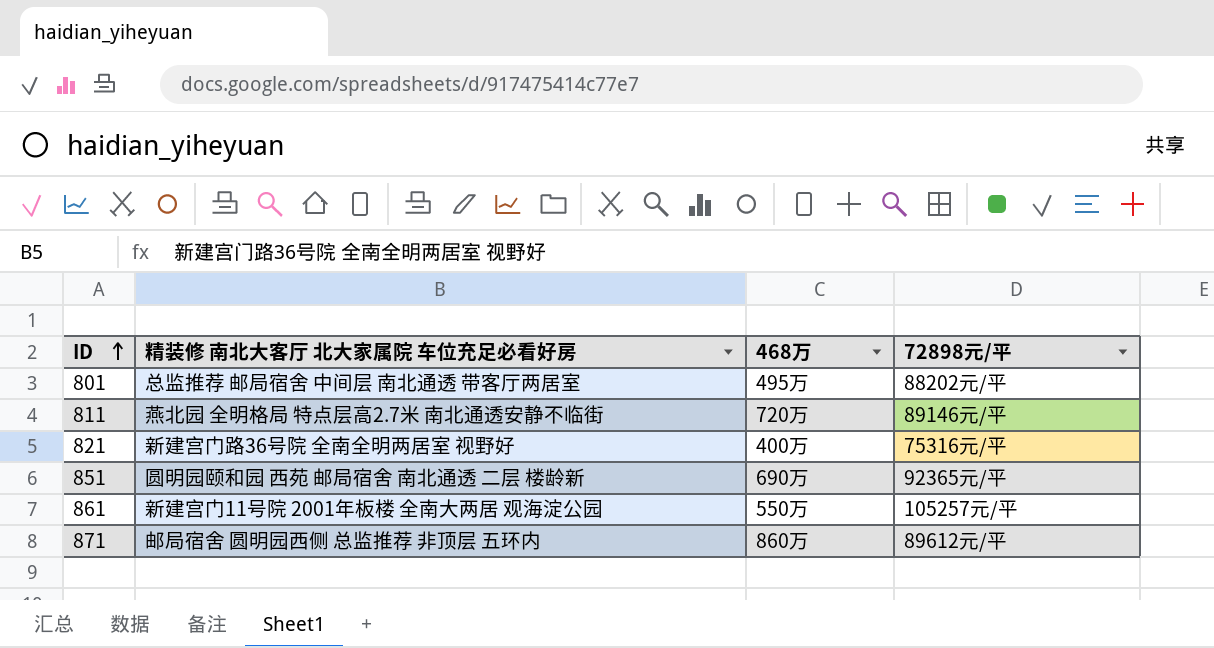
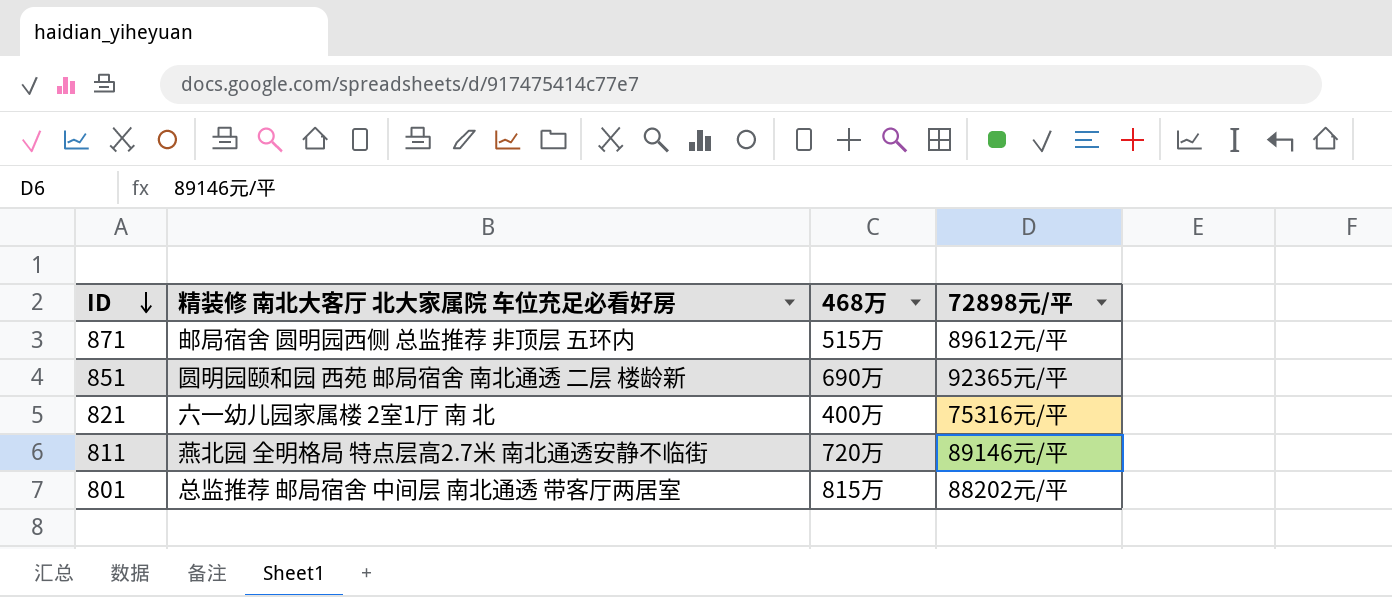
row order: ID ascending -> ID descending
row 861: 新建宫门11号院 2001年板楼 全南大两居 观海淀公园 | 550万 | 105257元/平 -> none
871 | 468万: 860万 -> 515万
821 | 精装修 南北大客厅 北大家属院 车位充足必看好房: 新建宫门路36号院 全南全明两居室 视野好 -> 六一幼儿园家属楼 2室1厅 南 北
801 | 468万: 495万 -> 815万

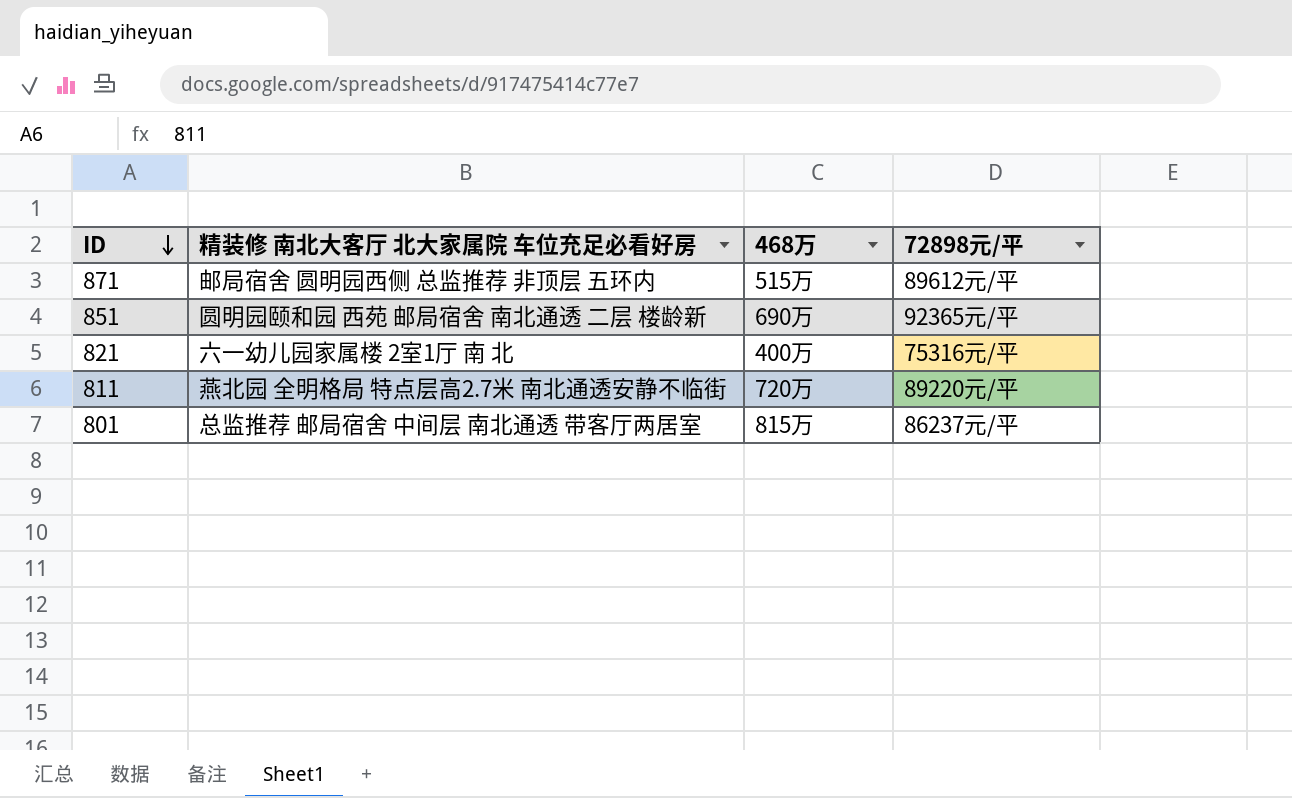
811 | 72898元/平: 89146元/平 -> 89220元/平
801 | 72898元/平: 88202元/平 -> 86237元/平

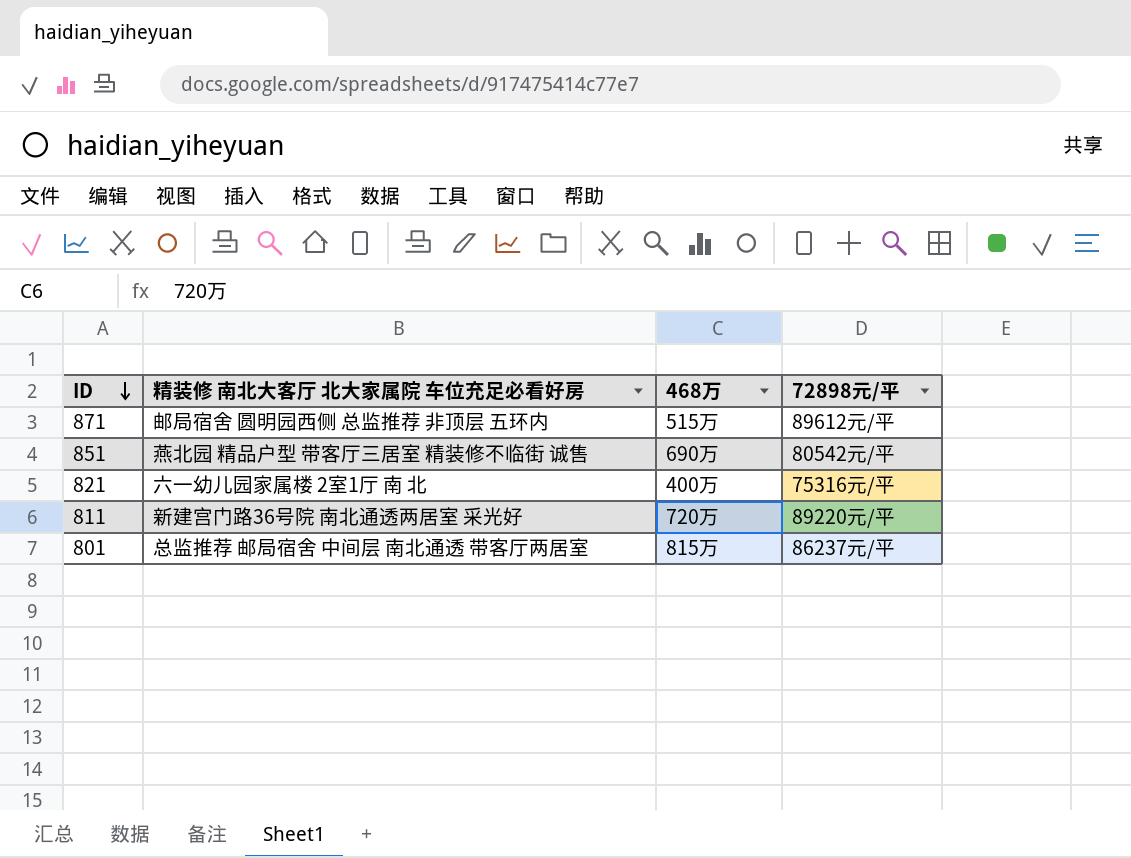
851 | 精装修 南北大客厅 北大家属院 车位充足必看好房: 圆明园颐和园 西苑 邮局宿舍 南北通透 二层 楼龄新 -> 燕北园 精品户型 带客厅三居室 精装修不临街 诚售
851 | 72898元/平: 92365元/平 -> 80542元/平
811 | 精装修 南北大客厅 北大家属院 车位充足必看好房: 燕北园 全明格局 特点层高2.7米 南北通透安静不临街 -> 新建宫门路36号院 南北通透两居室 采光好

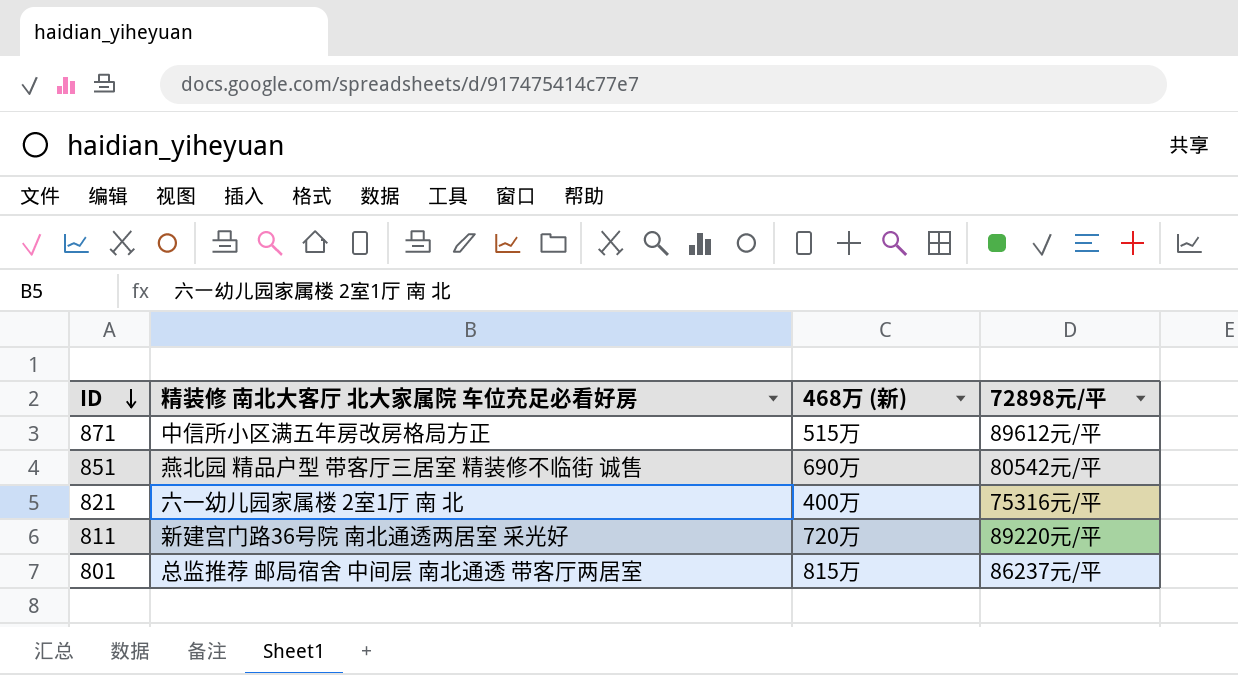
column name: 468万 -> 468万 (新)
871 | 精装修 南北大客厅 北大家属院 车位充足必看好房: 邮局宿舍 圆明园西侧 总监推荐 非顶层 五环内 -> 中信所小区满五年房改房格局方正

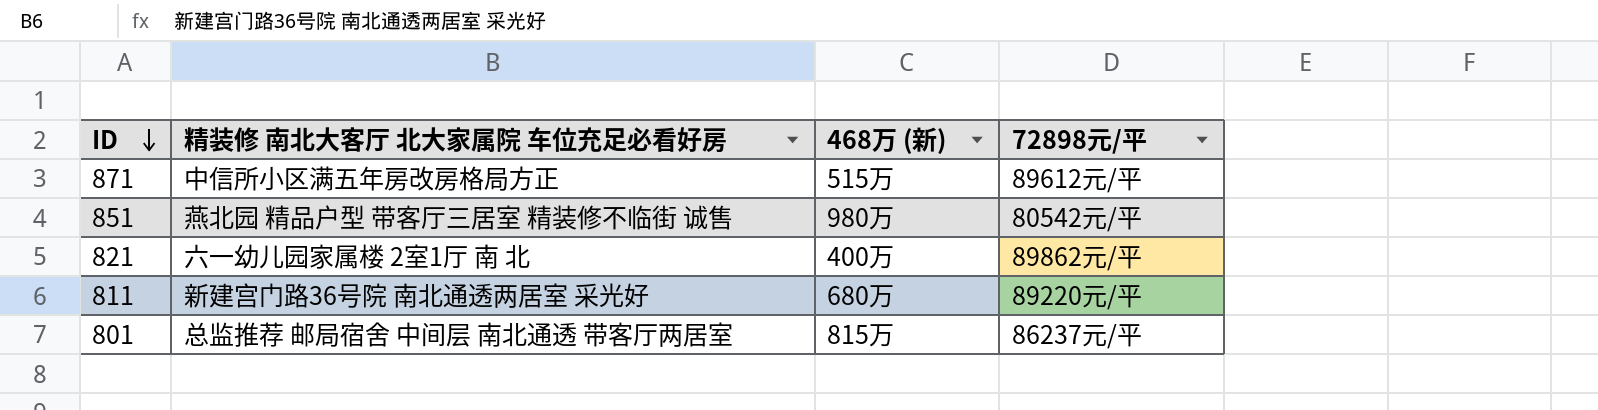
851 | 468万 (新): 690万 -> 980万
821 | 72898元/平: 75316元/平 -> 89862元/平
811 | 468万 (新): 720万 -> 680万

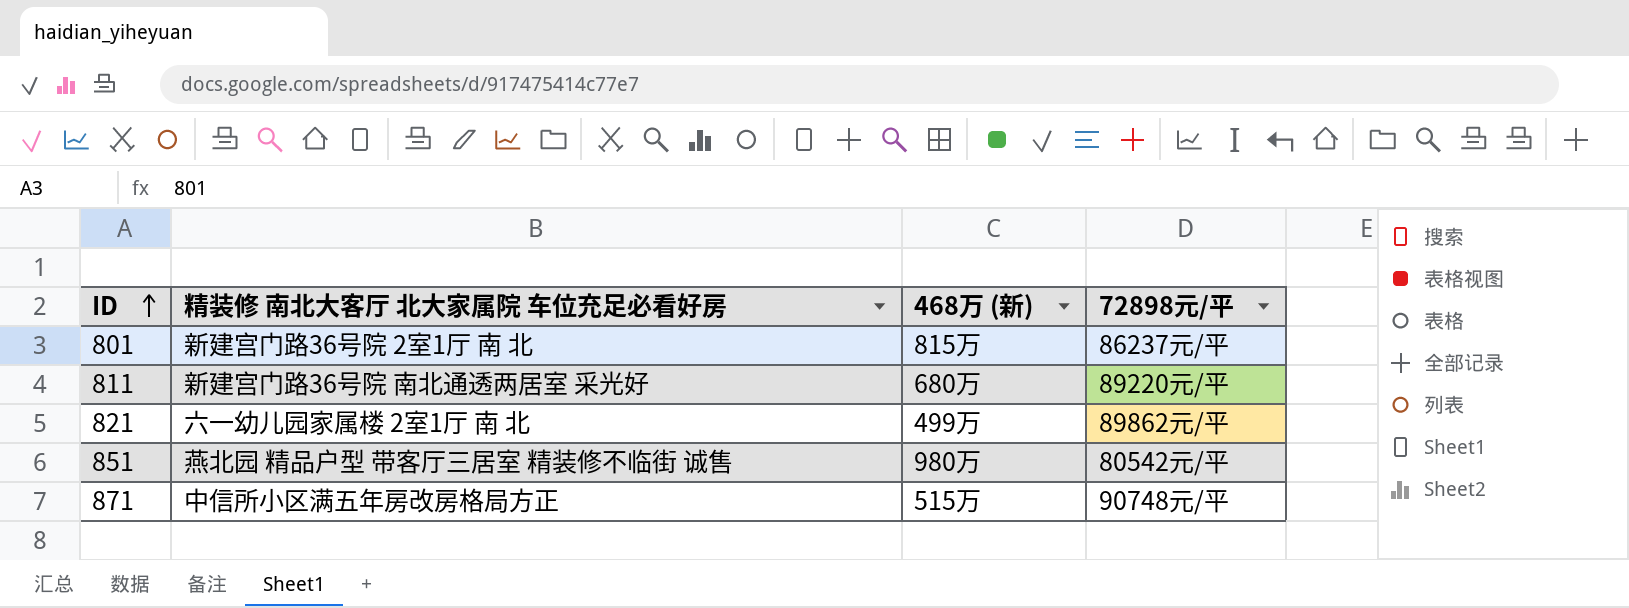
row order: ID descending -> ID ascending
801 | 精装修 南北大客厅 北大家属院 车位充足必看好房: 总监推荐 邮局宿舍 中间层 南北通透 带客厅两居室 -> 新建宫门路36号院 2室1厅 南 北
821 | 468万 (新): 400万 -> 499万
871 | 72898元/平: 89612元/平 -> 90748元/平

